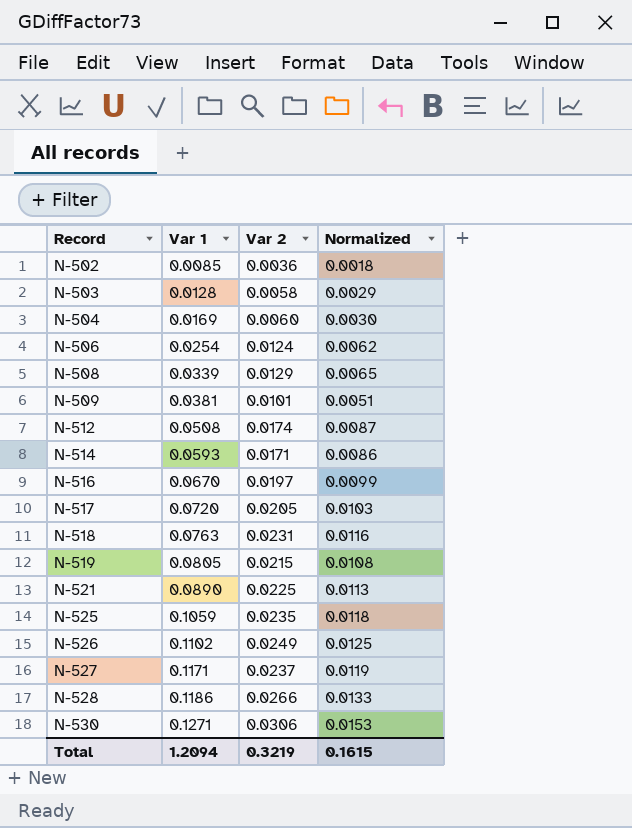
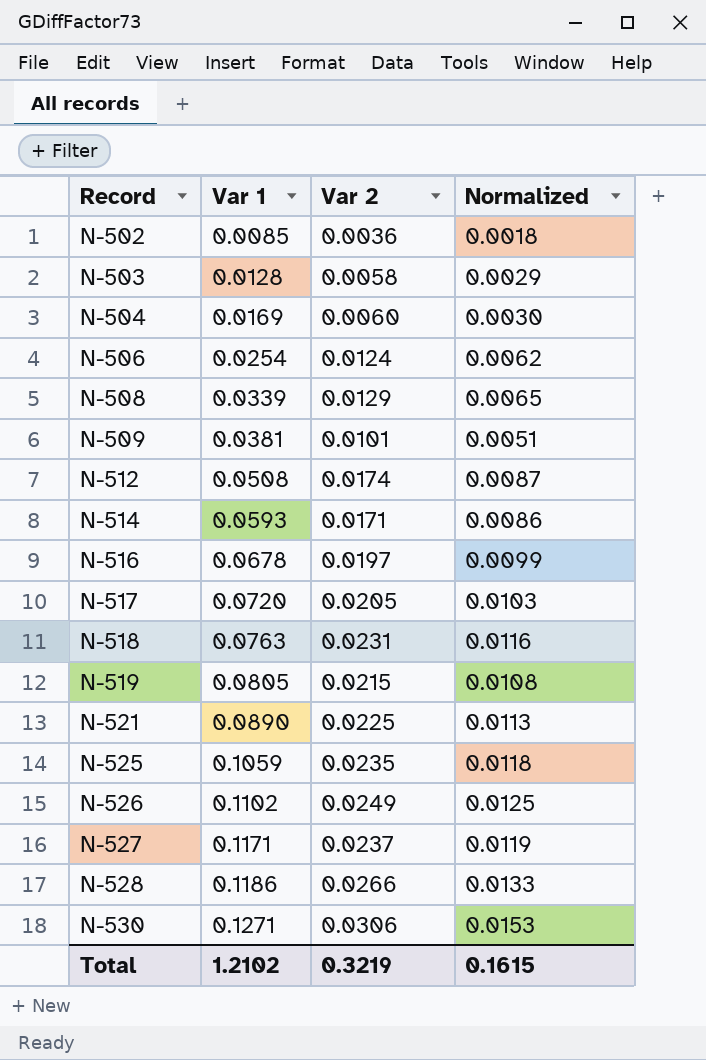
N-516 | Var 1: 0.0670 -> 0.0678
Total | Var 1: 1.2094 -> 1.2102

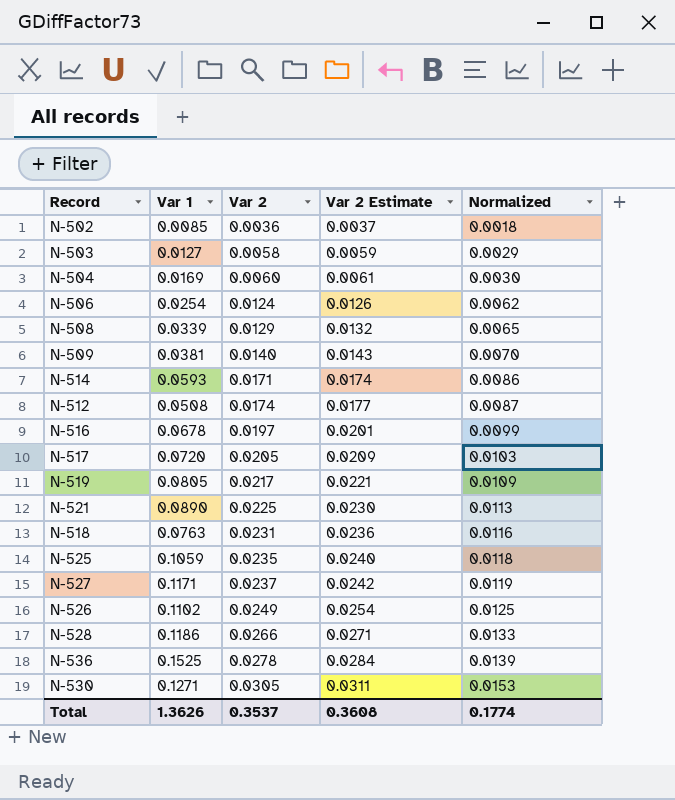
row order: Record ascending -> Var 2 ascending
column Var 2 Estimate | formula: none -> [Var 2] * 1.02
N-503 | Var 1: 0.0128 -> 0.0127
N-509 | Var 2: 0.0101 -> 0.0140
N-509 | Normalized: 0.0051 -> 0.0070
N-519 | Var 2: 0.0215 -> 0.0217
N-519 | Normalized: 0.0108 -> 0.0109
row N-536: none -> 0.1525 | 0.0278 | 0.0284 | 0.0139
N-530 | Var 2: 0.0306 -> 0.0305
Total | Var 1: 1.2102 -> 1.3626
Total | Var 2: 0.3219 -> 0.3537
Total | Normalized: 0.1615 -> 0.1774

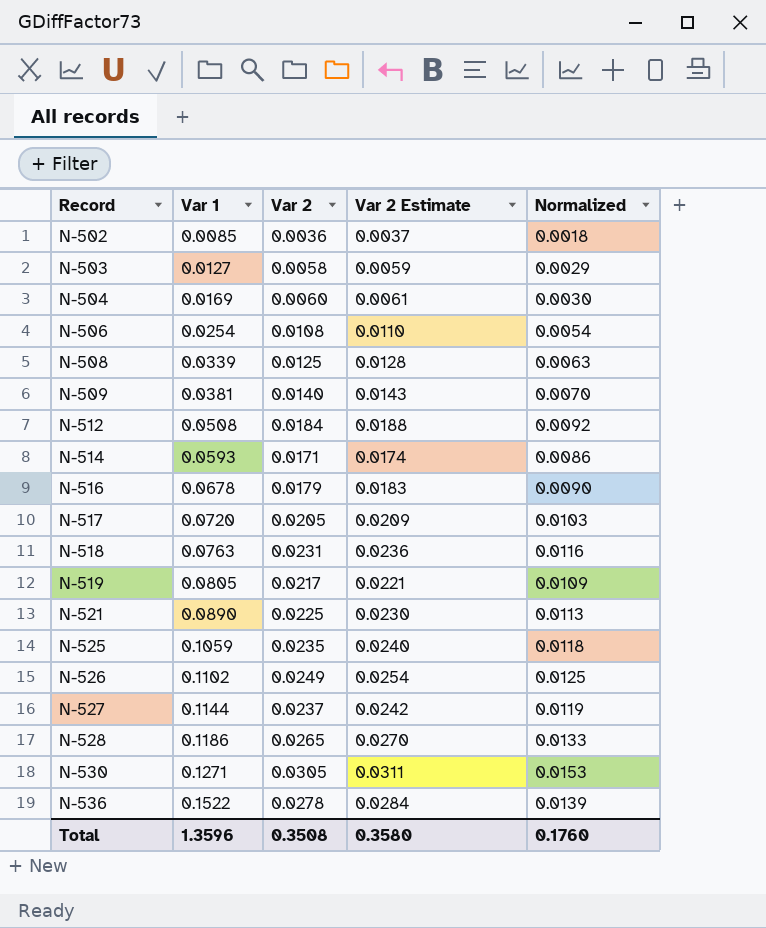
row order: Var 2 ascending -> Record ascending
N-506 | Var 2: 0.0124 -> 0.0108
N-506 | Var 2 Estimate: 0.0126 -> 0.0110
N-506 | Normalized: 0.0062 -> 0.0054
N-508 | Var 2: 0.0129 -> 0.0125
N-508 | Var 2 Estimate: 0.0132 -> 0.0128
N-508 | Normalized: 0.0065 -> 0.0063
N-512 | Var 2: 0.0174 -> 0.0184
N-512 | Var 2 Estimate: 0.0177 -> 0.0188
N-512 | Normalized: 0.0087 -> 0.0092
N-516 | Var 2: 0.0197 -> 0.0179
N-516 | Var 2 Estimate: 0.0201 -> 0.0183
N-516 | Normalized: 0.0099 -> 0.0090
N-527 | Var 1: 0.1171 -> 0.1144
N-528 | Var 2: 0.0266 -> 0.0265
N-528 | Var 2 Estimate: 0.0271 -> 0.0270
N-536 | Var 1: 0.1525 -> 0.1522
Total | Var 1: 1.3626 -> 1.3596
Total | Var 2: 0.3537 -> 0.3508
Total | Var 2 Estimate: 0.3608 -> 0.3580
Total | Normalized: 0.1774 -> 0.1760

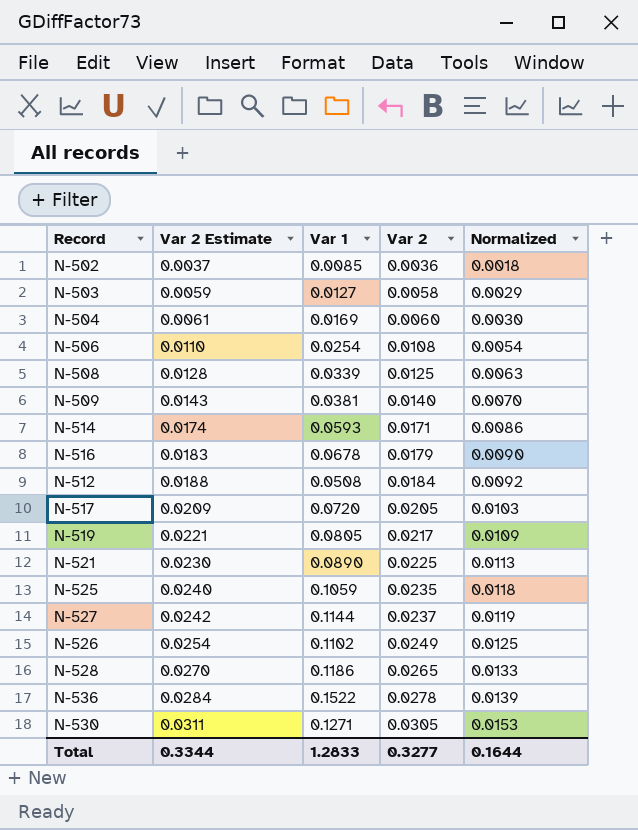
row order: Record ascending -> Var 2 Estimate ascending
column Var 2 Estimate | position: 4 -> 2
row N-518: 0.0763 | 0.0231 | 0.0236 | 0.0116 -> none
Total | Var 2 Estimate: 0.3580 -> 0.3344
Total | Var 1: 1.3596 -> 1.2833
Total | Var 2: 0.3508 -> 0.3277
Total | Normalized: 0.1760 -> 0.1644

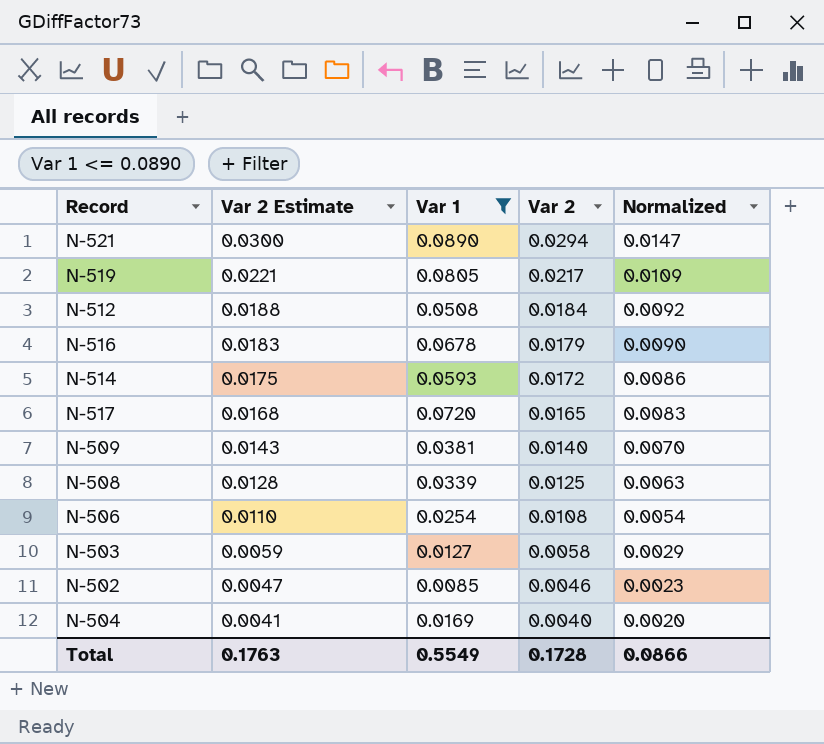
filter: none -> Var 1 <= 0.0890
row order: Var 2 Estimate ascending -> Var 2 Estimate descending
N-521 | Var 2 Estimate: 0.0230 -> 0.0300
N-521 | Var 2: 0.0225 -> 0.0294
N-521 | Normalized: 0.0113 -> 0.0147
N-514 | Var 2 Estimate: 0.0174 -> 0.0175
N-514 | Var 2: 0.0171 -> 0.0172
N-517 | Var 2 Estimate: 0.0209 -> 0.0168
N-517 | Var 2: 0.0205 -> 0.0165
N-517 | Normalized: 0.0103 -> 0.0083
N-502 | Var 2 Estimate: 0.0037 -> 0.0047
N-502 | Var 2: 0.0036 -> 0.0046
N-502 | Normalized: 0.0018 -> 0.0023
N-504 | Var 2 Estimate: 0.0061 -> 0.0041
N-504 | Var 2: 0.0060 -> 0.0040
N-504 | Normalized: 0.0030 -> 0.0020
Total | Var 2 Estimate: 0.3344 -> 0.1763
Total | Var 1: 1.2833 -> 0.5549
Total | Var 2: 0.3277 -> 0.1728
Total | Normalized: 0.1644 -> 0.0866

